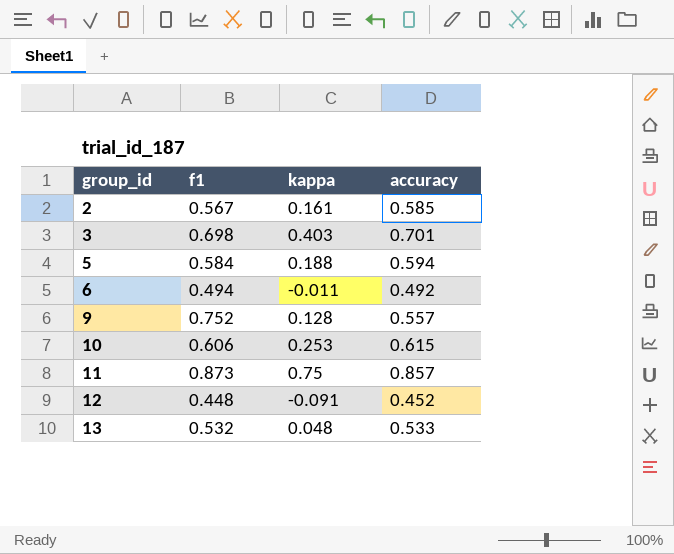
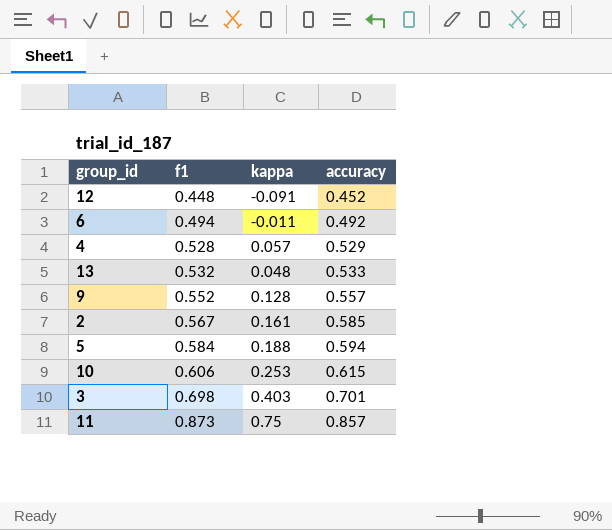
row order: group_id ascending -> f1 ascending
row 4: none -> 0.528 | 0.057 | 0.529
9 | f1: 0.752 -> 0.552

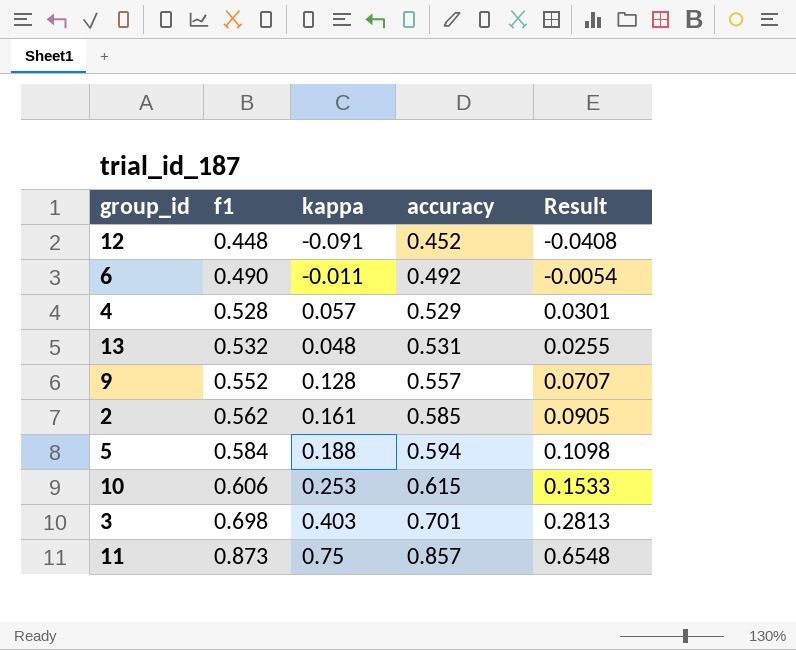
column Result | formula: none -> [f1] * [kappa]
6 | f1: 0.494 -> 0.490
13 | accuracy: 0.533 -> 0.531
2 | f1: 0.567 -> 0.562

